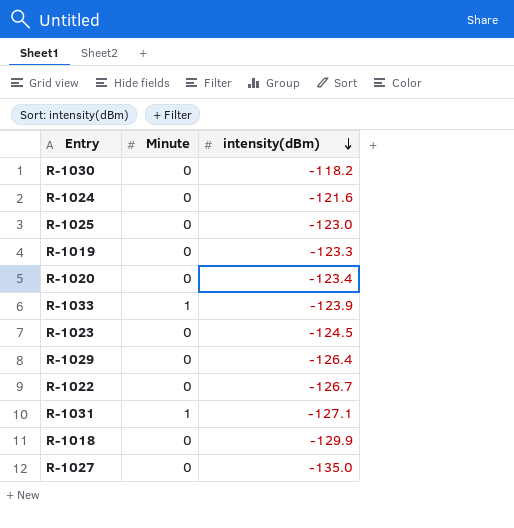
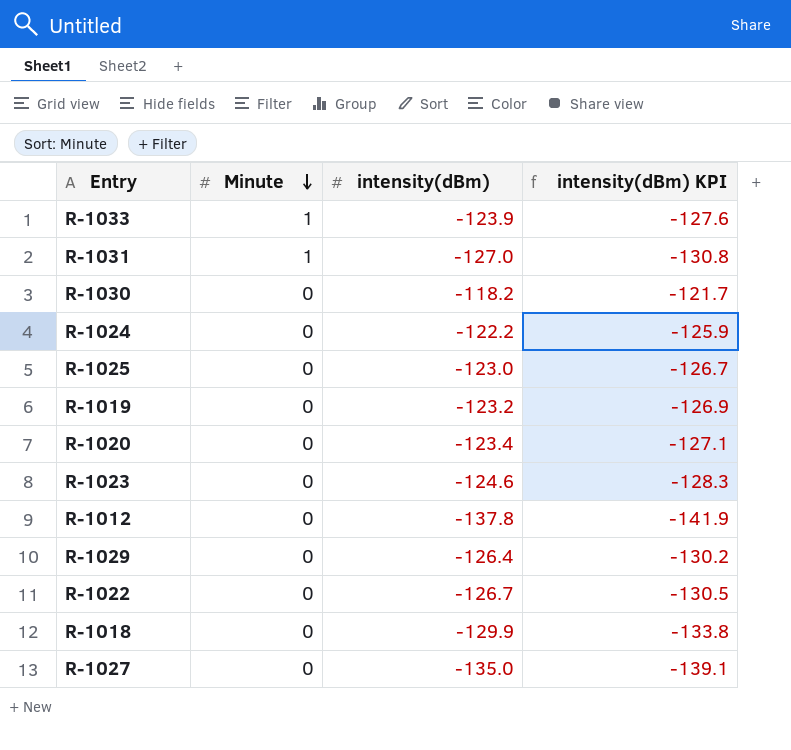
row order: intensity(dBm) descending -> Minute descending
column intensity(dBm) KPI | formula: none -> [intensity(dBm)] * 1.03
R-1031 | intensity(dBm): -127.1 -> -127.0
R-1024 | intensity(dBm): -121.6 -> -122.2
R-1019 | intensity(dBm): -123.3 -> -123.2
R-1023 | intensity(dBm): -124.5 -> -124.6
row R-1012: none -> 0 | -137.8 | -141.9

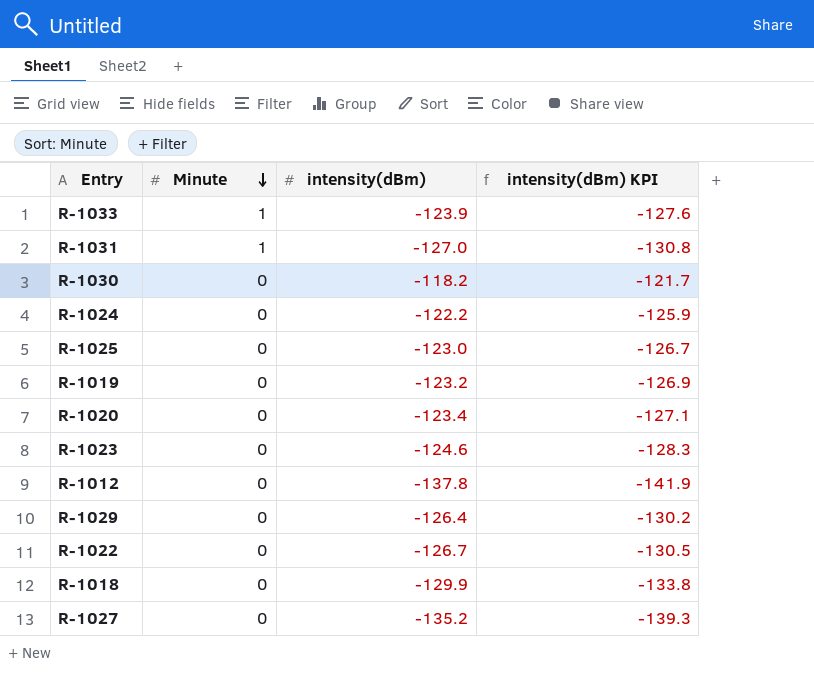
R-1027 | intensity(dBm): -135.0 -> -135.2
R-1027 | intensity(dBm) KPI: -139.1 -> -139.3

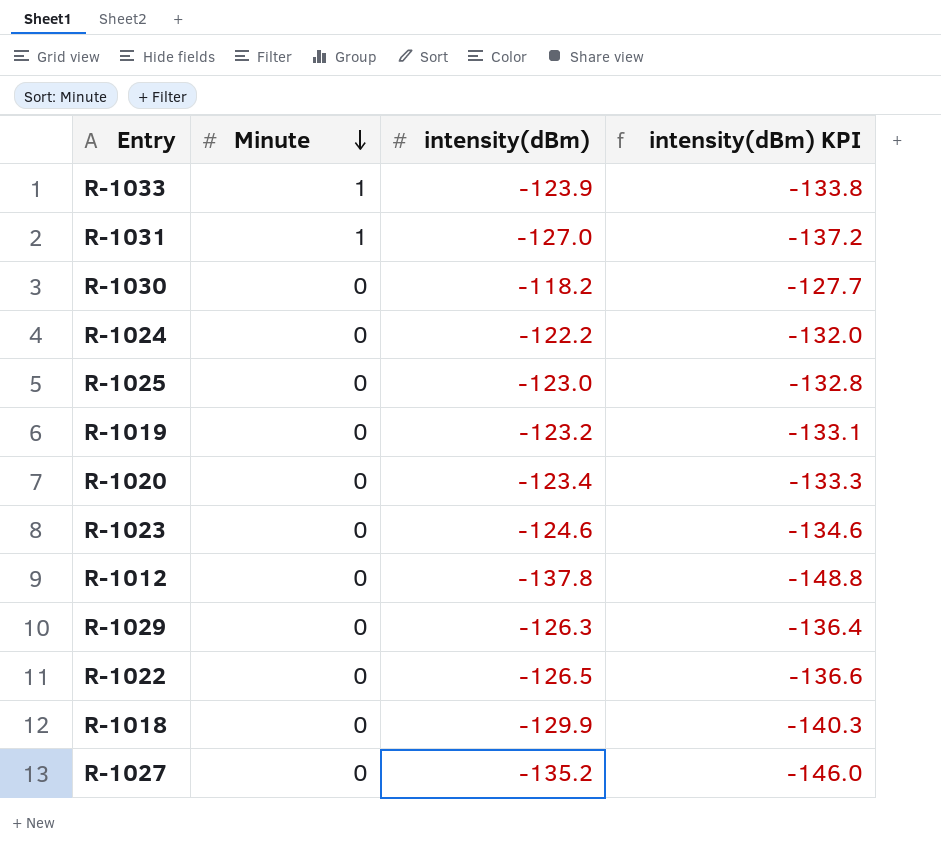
column intensity(dBm) KPI | formula: [intensity(dBm)] * 1.03 -> [intensity(dBm)] * 1.08
R-1029 | intensity(dBm): -126.4 -> -126.3
R-1022 | intensity(dBm): -126.7 -> -126.5

